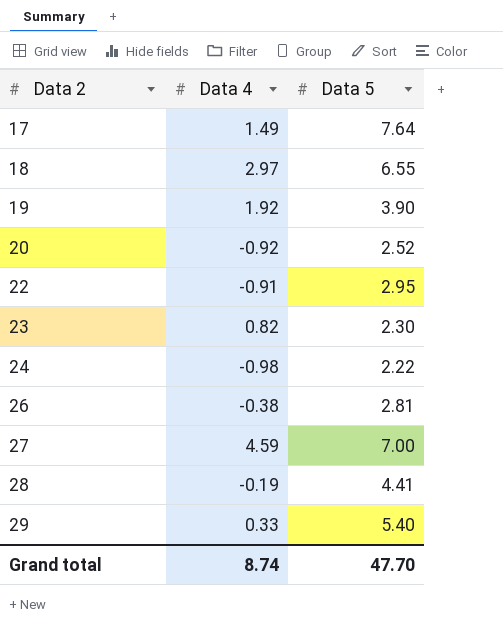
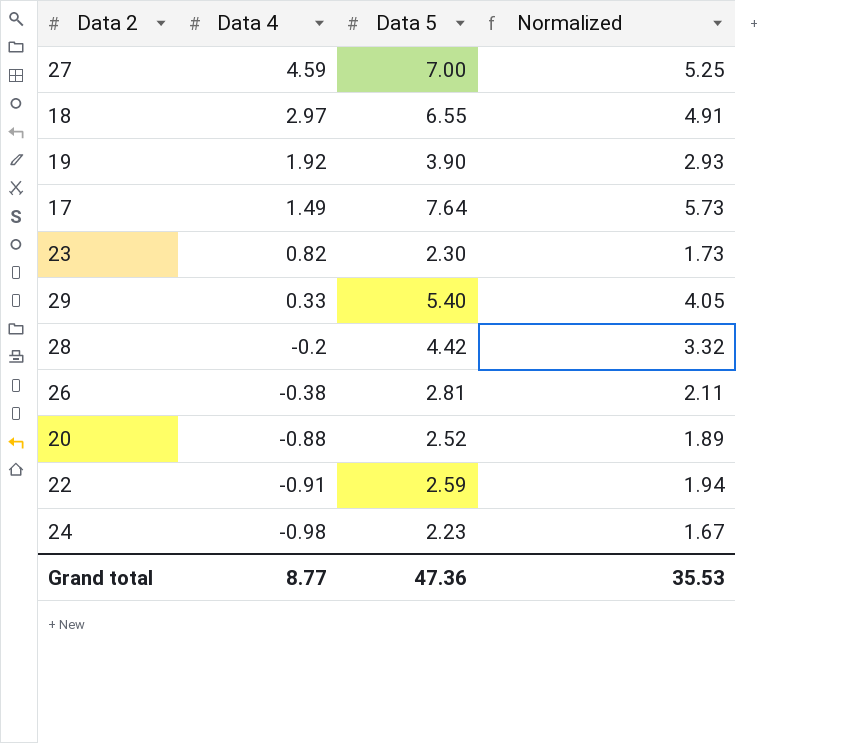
row order: Data 2 ascending -> Data 4 descending
column Normalized | formula: none -> [Data 5] * 0.75
28 | Data 4: -0.19 -> -0.2
28 | Data 5: 4.41 -> 4.42
20 | Data 4: -0.92 -> -0.88
22 | Data 5: 2.95 -> 2.59
24 | Data 5: 2.22 -> 2.23
Grand total | Data 4: 8.74 -> 8.77
Grand total | Data 5: 47.70 -> 47.36

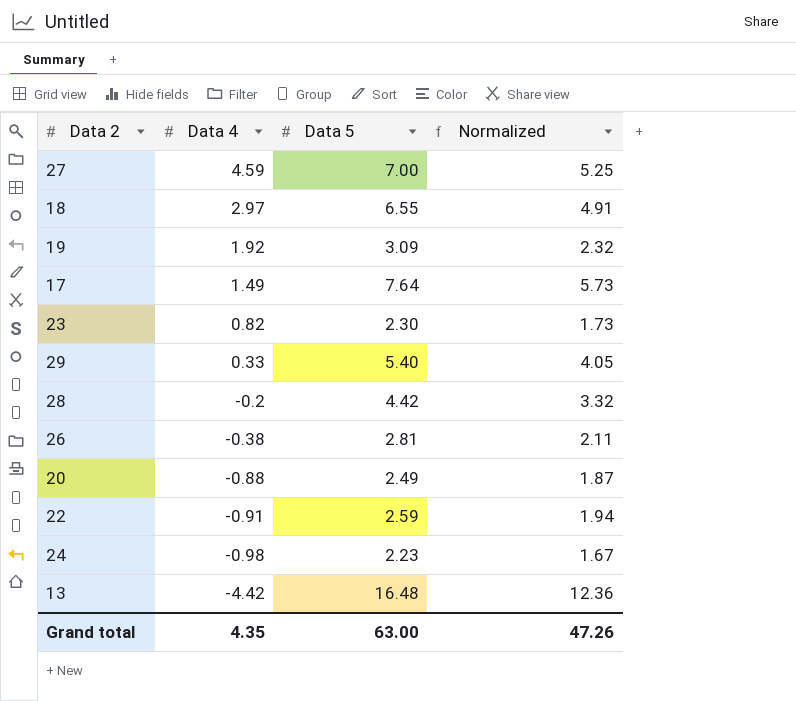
19 | Data 5: 3.90 -> 3.09
19 | Normalized: 2.93 -> 2.32
20 | Data 5: 2.52 -> 2.49
20 | Normalized: 1.89 -> 1.87
row 13: none -> -4.42 | 16.48 | 12.36
Grand total | Data 4: 8.77 -> 4.35
Grand total | Data 5: 47.36 -> 63.00
Grand total | Normalized: 35.53 -> 47.26

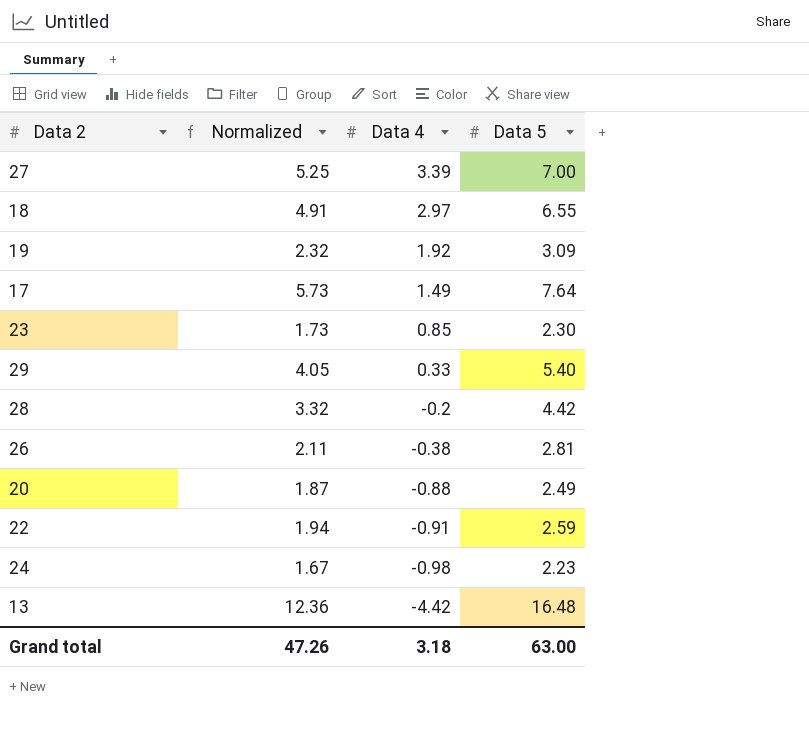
column Normalized | position: 4 -> 2
27 | Data 4: 4.59 -> 3.39
23 | Data 4: 0.82 -> 0.85
Grand total | Data 4: 4.35 -> 3.18

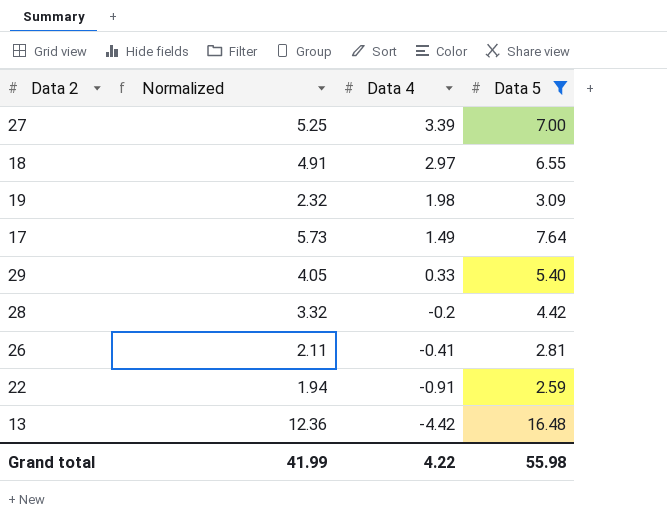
filter: none -> Data 5 >= 2.59
19 | Data 4: 1.92 -> 1.98
26 | Data 4: -0.38 -> -0.41
Grand total | Normalized: 47.26 -> 41.99
Grand total | Data 4: 3.18 -> 4.22
Grand total | Data 5: 63.00 -> 55.98

